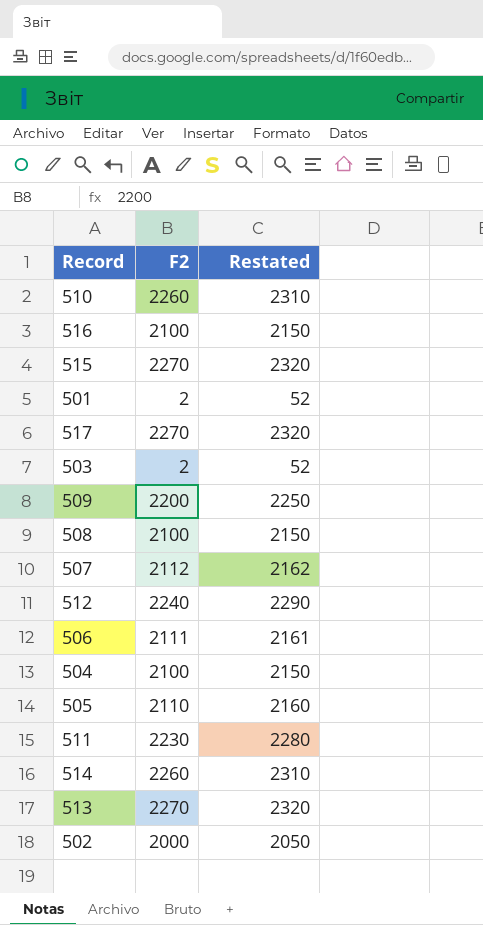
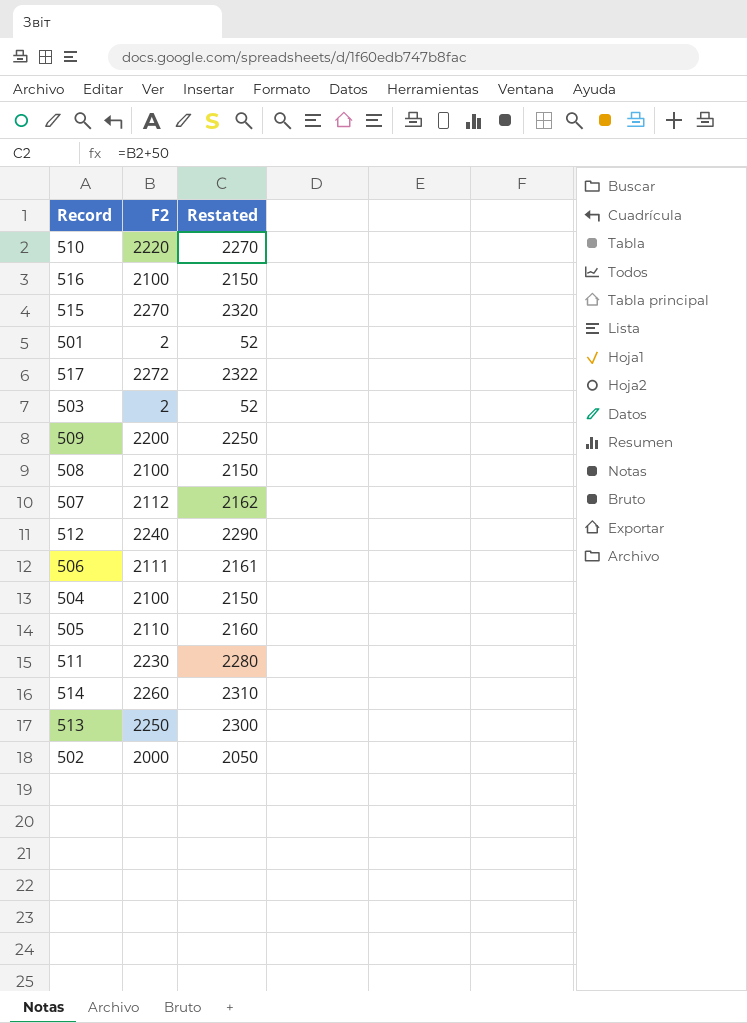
510 | F2: 2260 -> 2220
510 | Restated: 2310 -> 2270
517 | F2: 2270 -> 2272
517 | Restated: 2320 -> 2322
513 | F2: 2270 -> 2250
513 | Restated: 2320 -> 2300

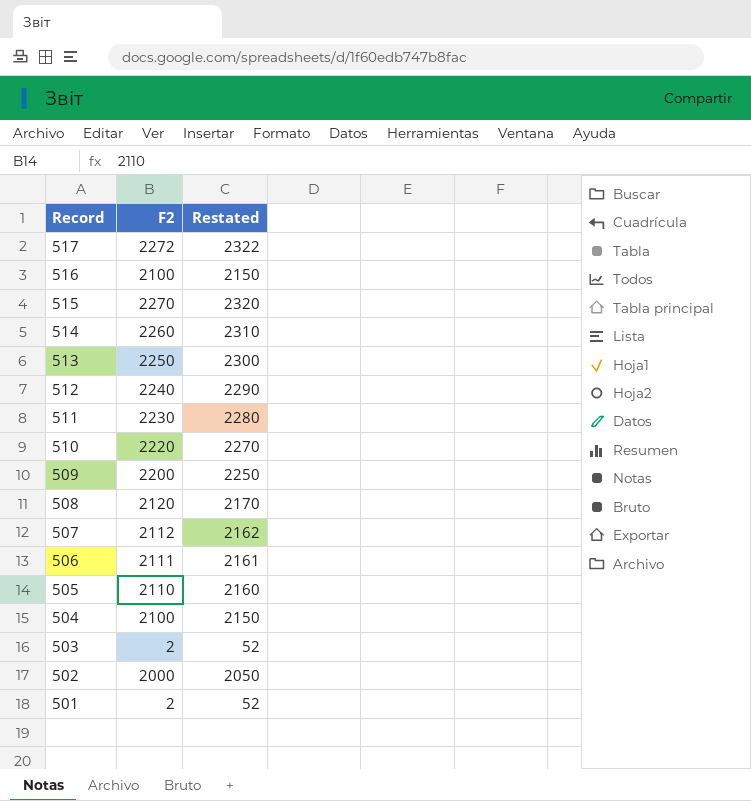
row order: none -> Record descending
508 | F2: 2100 -> 2120
508 | Restated: 2150 -> 2170

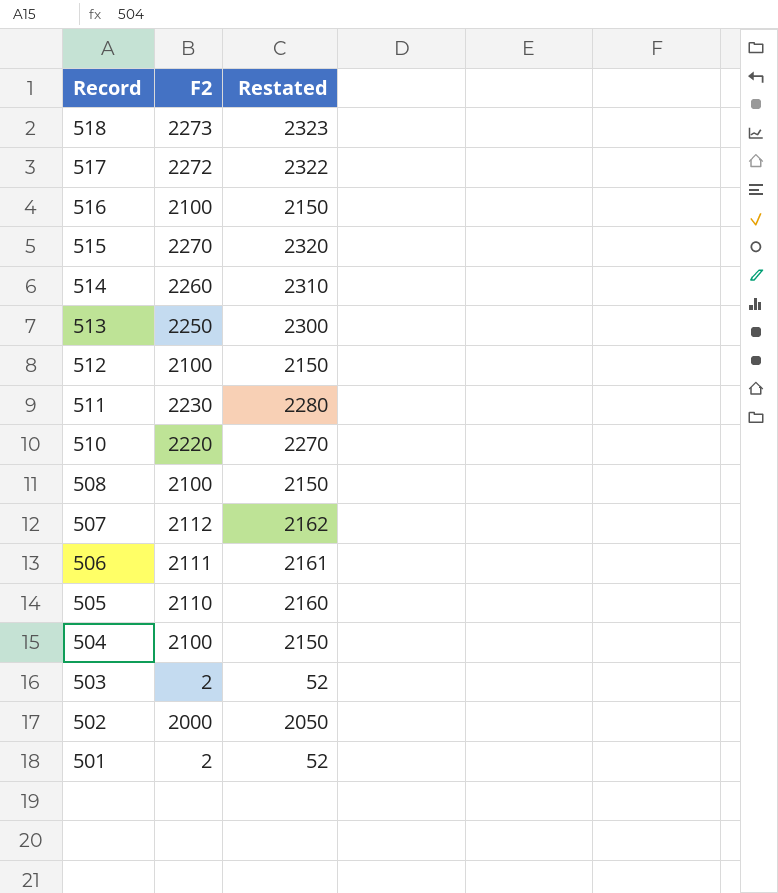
row 509: 2200 | 2250 -> none
row 518: none -> 2273 | 2323
512 | F2: 2240 -> 2100
512 | Restated: 2290 -> 2150
508 | F2: 2120 -> 2100
508 | Restated: 2170 -> 2150

